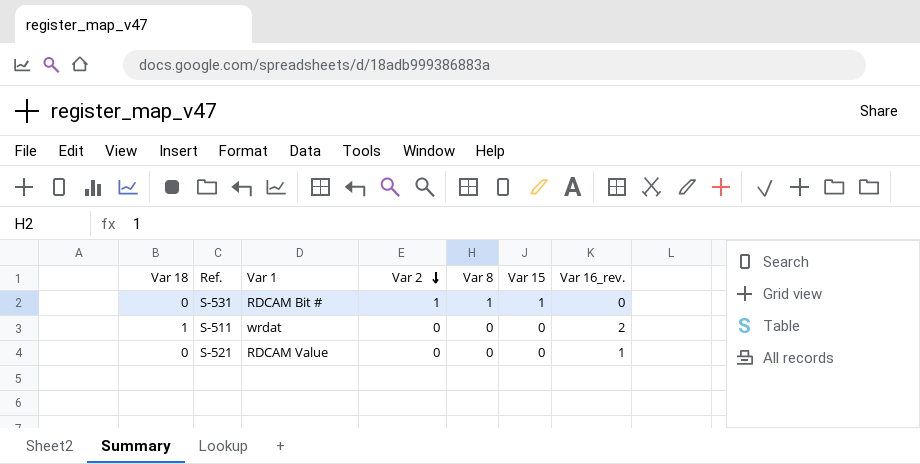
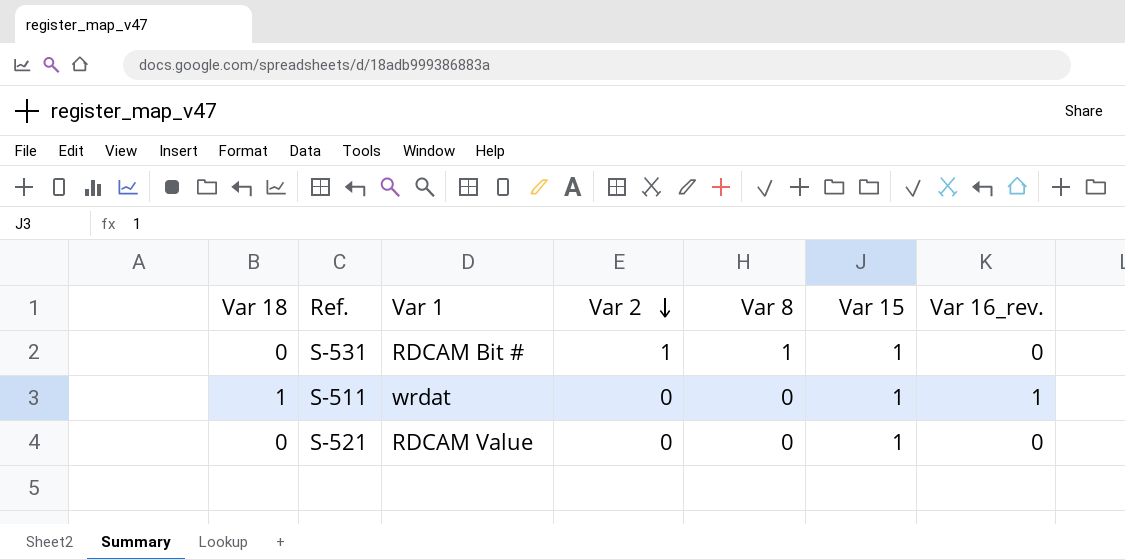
S-511 | Var 15: 0 -> 1
S-511 | Var 16_rev.: 2 -> 1
S-521 | Var 15: 0 -> 1
S-521 | Var 16_rev.: 1 -> 0

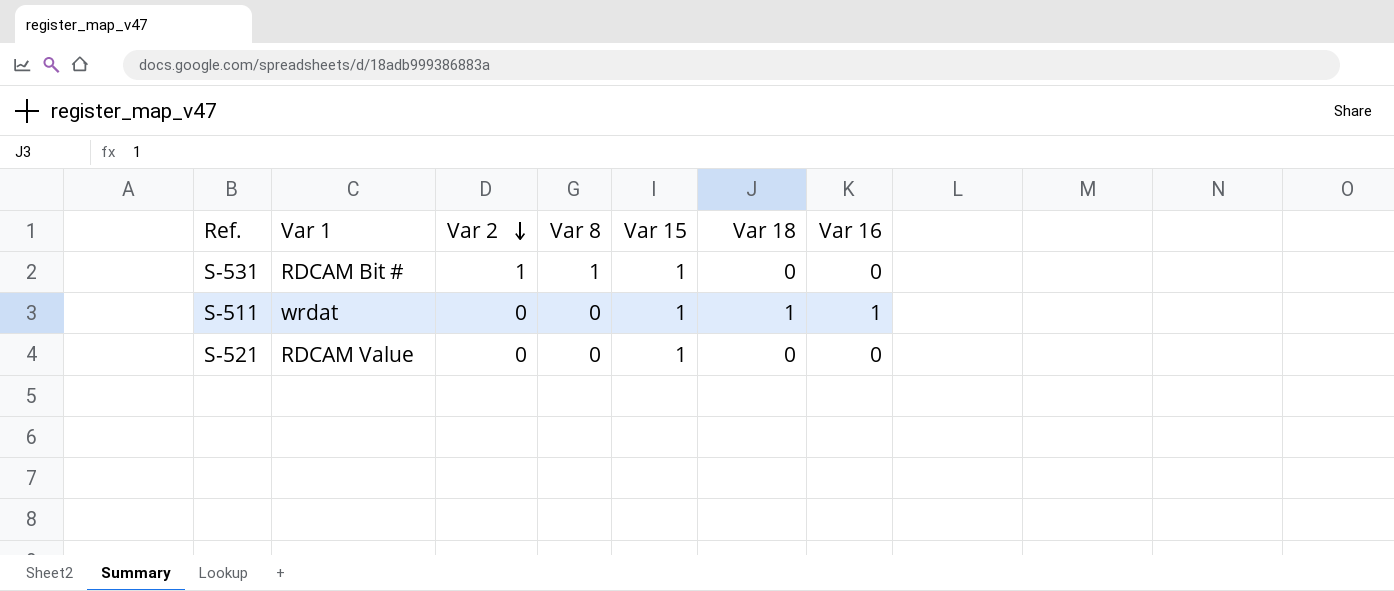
column Var 18 | position: 1 -> 6
column name: Var 16_rev. -> Var 16

